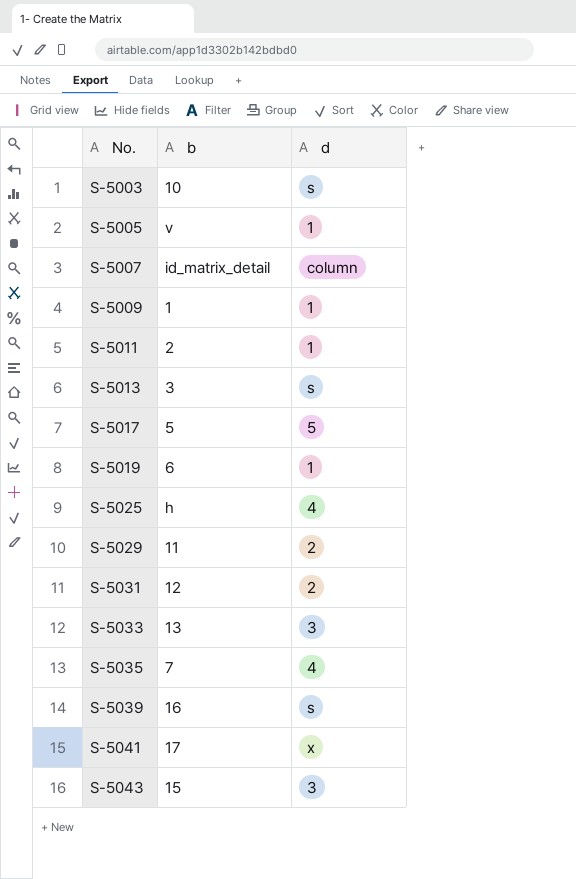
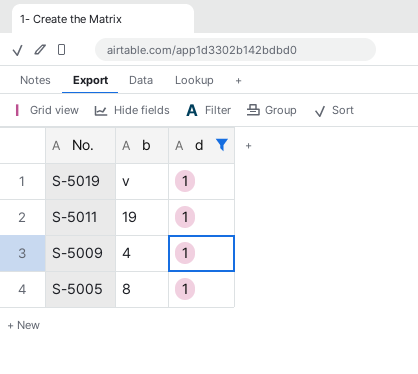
filter: none -> d = 1
row order: No. ascending -> No. descending
S-5019 | b: 6 -> v
S-5011 | b: 2 -> 19
S-5009 | b: 1 -> 4
S-5005 | b: v -> 8

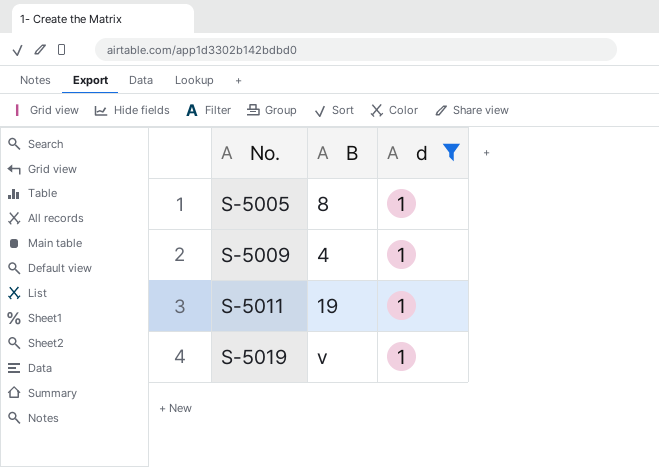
row order: No. descending -> No. ascending
column name: b -> B

